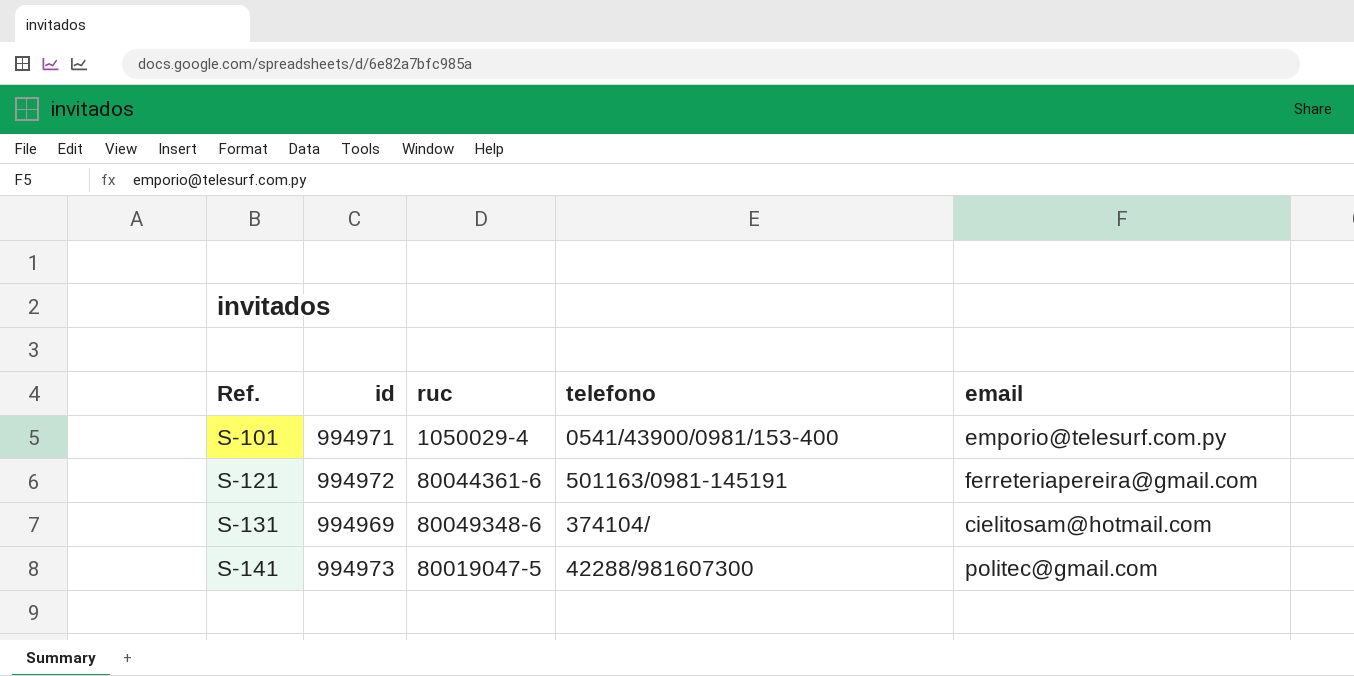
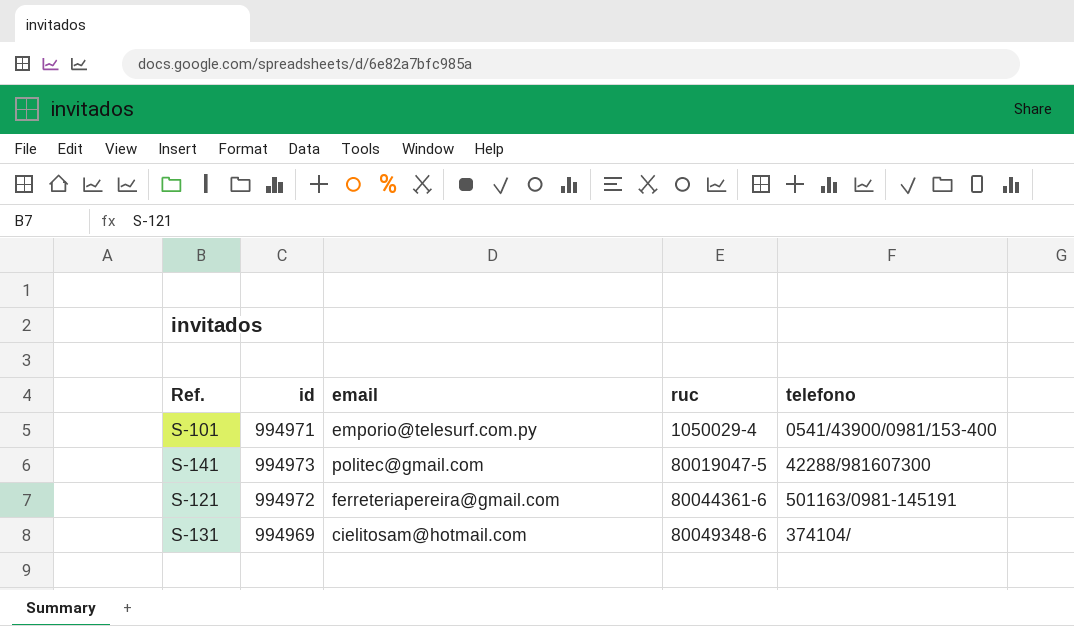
row order: Ref. ascending -> ruc ascending
column email | position: 5 -> 3

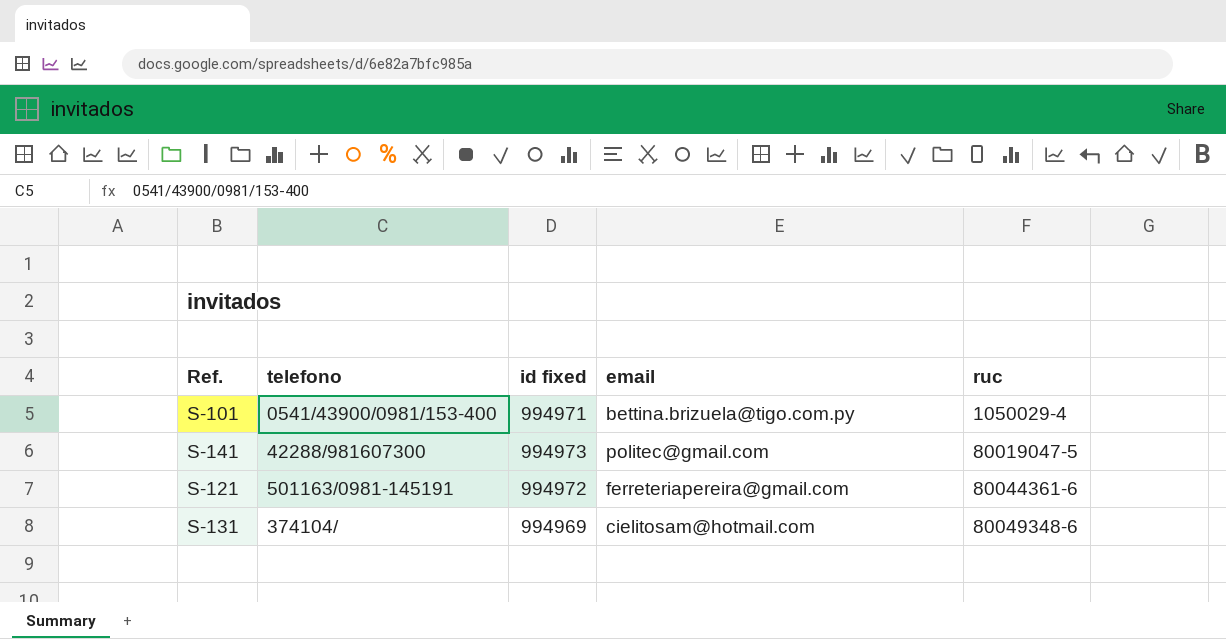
column telefono | position: 5 -> 2
column name: id -> id fixed
S-101 | email: emporio@telesurf.com.py -> bettina.brizuela@tigo.com.py

